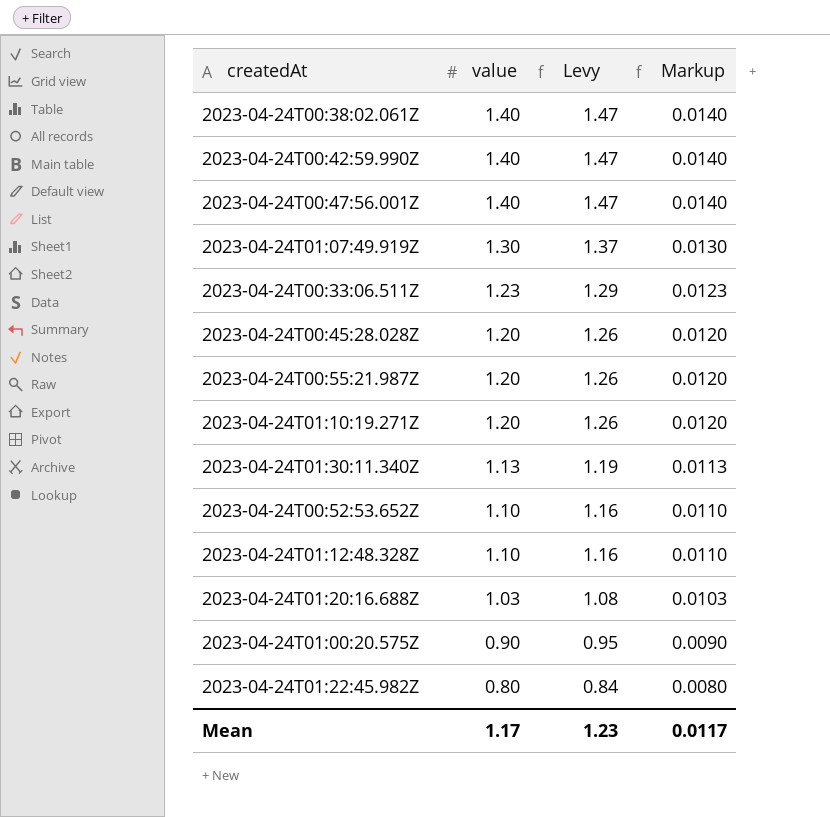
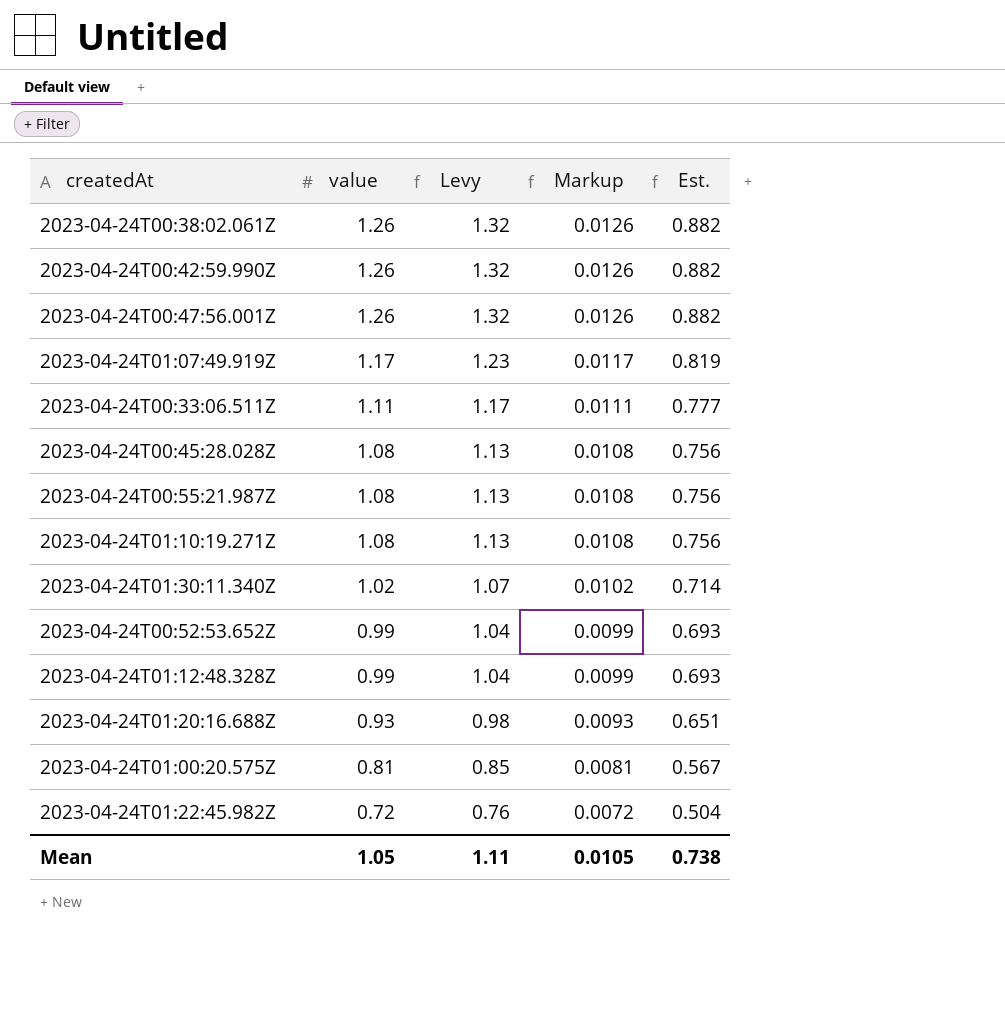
column Est. | formula: none -> [value] * 0.7
2023-04-24T00:38:02.061Z | value: 1.40 -> 1.26
2023-04-24T00:38:02.061Z | Levy: 1.47 -> 1.32
2023-04-24T00:38:02.061Z | Markup: 0.0140 -> 0.0126
2023-04-24T00:42:59.990Z | value: 1.40 -> 1.26
2023-04-24T00:42:59.990Z | Levy: 1.47 -> 1.32
2023-04-24T00:42:59.990Z | Markup: 0.0140 -> 0.0126
2023-04-24T00:47:56.001Z | value: 1.40 -> 1.26
2023-04-24T00:47:56.001Z | Levy: 1.47 -> 1.32
2023-04-24T00:47:56.001Z | Markup: 0.0140 -> 0.0126
2023-04-24T01:07:49.919Z | value: 1.30 -> 1.17
2023-04-24T01:07:49.919Z | Levy: 1.37 -> 1.23
2023-04-24T01:07:49.919Z | Markup: 0.0130 -> 0.0117
2023-04-24T00:33:06.511Z | value: 1.23 -> 1.11
2023-04-24T00:33:06.511Z | Levy: 1.29 -> 1.17
2023-04-24T00:33:06.511Z | Markup: 0.0123 -> 0.0111
2023-04-24T00:45:28.028Z | value: 1.20 -> 1.08
2023-04-24T00:45:28.028Z | Levy: 1.26 -> 1.13
2023-04-24T00:45:28.028Z | Markup: 0.0120 -> 0.0108
2023-04-24T00:55:21.987Z | value: 1.20 -> 1.08
2023-04-24T00:55:21.987Z | Levy: 1.26 -> 1.13
2023-04-24T00:55:21.987Z | Markup: 0.0120 -> 0.0108
2023-04-24T01:10:19.271Z | value: 1.20 -> 1.08
2023-04-24T01:10:19.271Z | Levy: 1.26 -> 1.13
2023-04-24T01:10:19.271Z | Markup: 0.0120 -> 0.0108
2023-04-24T01:30:11.340Z | value: 1.13 -> 1.02
2023-04-24T01:30:11.340Z | Levy: 1.19 -> 1.07
2023-04-24T01:30:11.340Z | Markup: 0.0113 -> 0.0102
2023-04-24T00:52:53.652Z | value: 1.10 -> 0.99
2023-04-24T00:52:53.652Z | Levy: 1.16 -> 1.04
2023-04-24T00:52:53.652Z | Markup: 0.0110 -> 0.0099
2023-04-24T01:12:48.328Z | value: 1.10 -> 0.99
2023-04-24T01:12:48.328Z | Levy: 1.16 -> 1.04
2023-04-24T01:12:48.328Z | Markup: 0.0110 -> 0.0099
2023-04-24T01:20:16.688Z | value: 1.03 -> 0.93
2023-04-24T01:20:16.688Z | Levy: 1.08 -> 0.98
2023-04-24T01:20:16.688Z | Markup: 0.0103 -> 0.0093
2023-04-24T01:00:20.575Z | value: 0.90 -> 0.81
2023-04-24T01:00:20.575Z | Levy: 0.95 -> 0.85
2023-04-24T01:00:20.575Z | Markup: 0.0090 -> 0.0081
2023-04-24T01:22:45.982Z | value: 0.80 -> 0.72
2023-04-24T01:22:45.982Z | Levy: 0.84 -> 0.76
2023-04-24T01:22:45.982Z | Markup: 0.0080 -> 0.0072
Mean | value: 1.17 -> 1.05
Mean | Levy: 1.23 -> 1.11
Mean | Markup: 0.0117 -> 0.0105

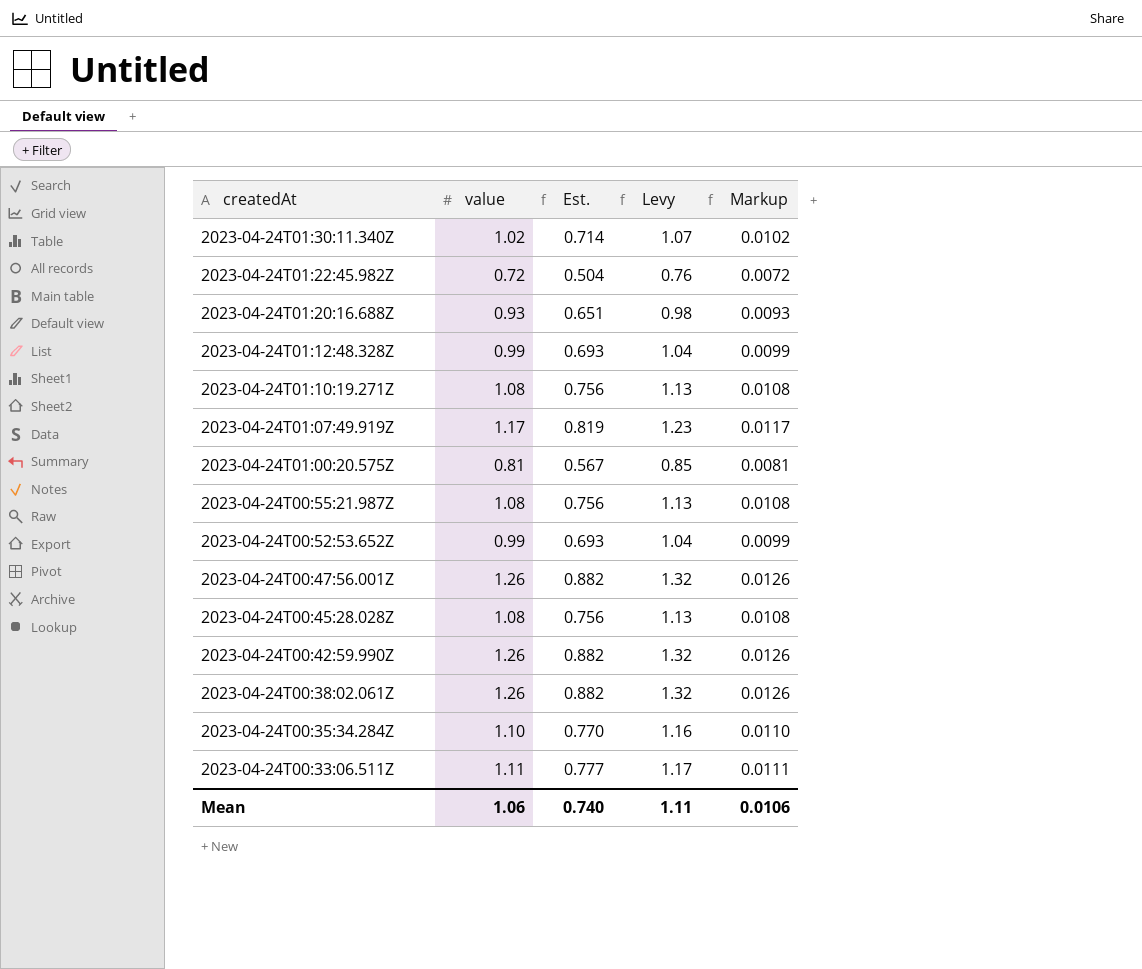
row order: value descending -> createdAt descending
column Est. | position: 5 -> 3
row 2023-04-24T00:35:34.284Z: none -> 1.10 | 0.770 | 1.16 | 0.0110
Mean | value: 1.05 -> 1.06
Mean | Est.: 0.738 -> 0.740
Mean | Markup: 0.0105 -> 0.0106

